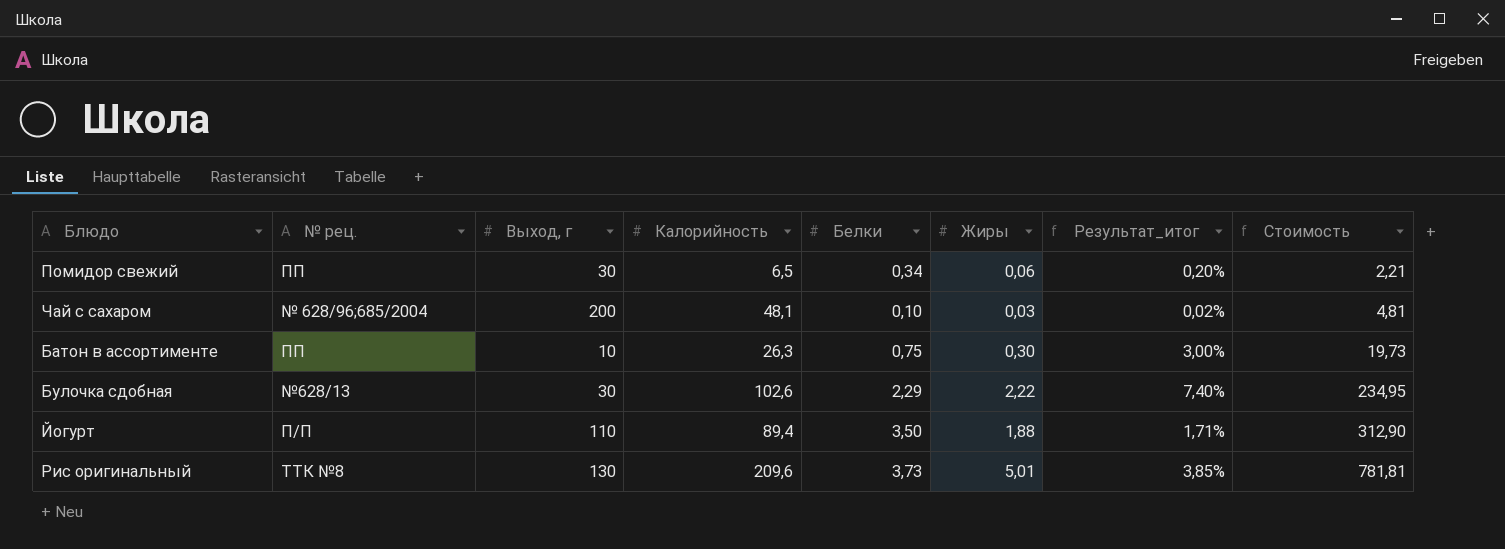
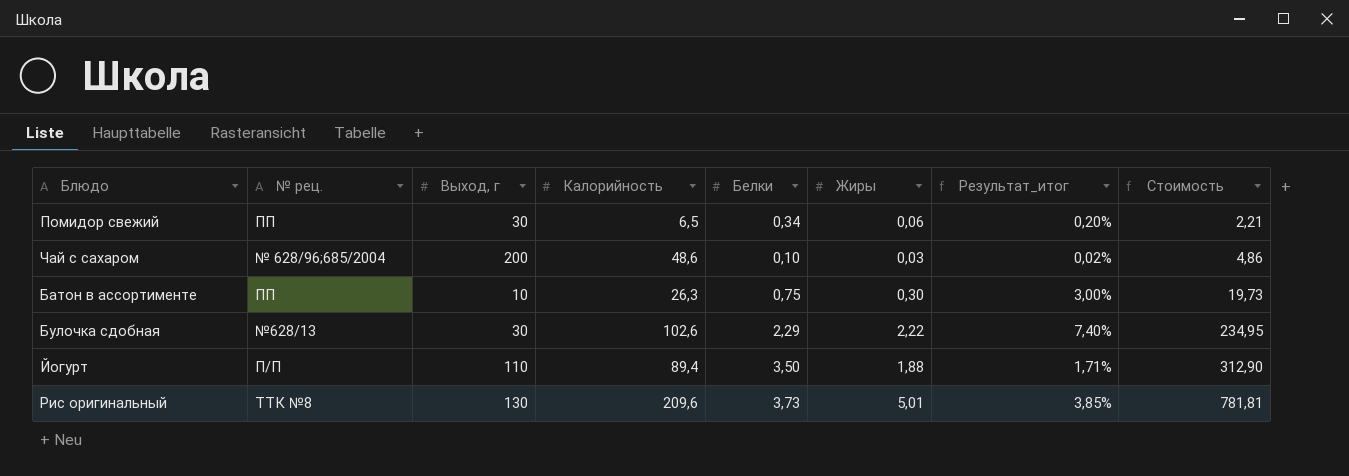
Чай с сахаром | Калорийность: 48,1 -> 48,6
Чай с сахаром | Стоимость: 4,81 -> 4,86

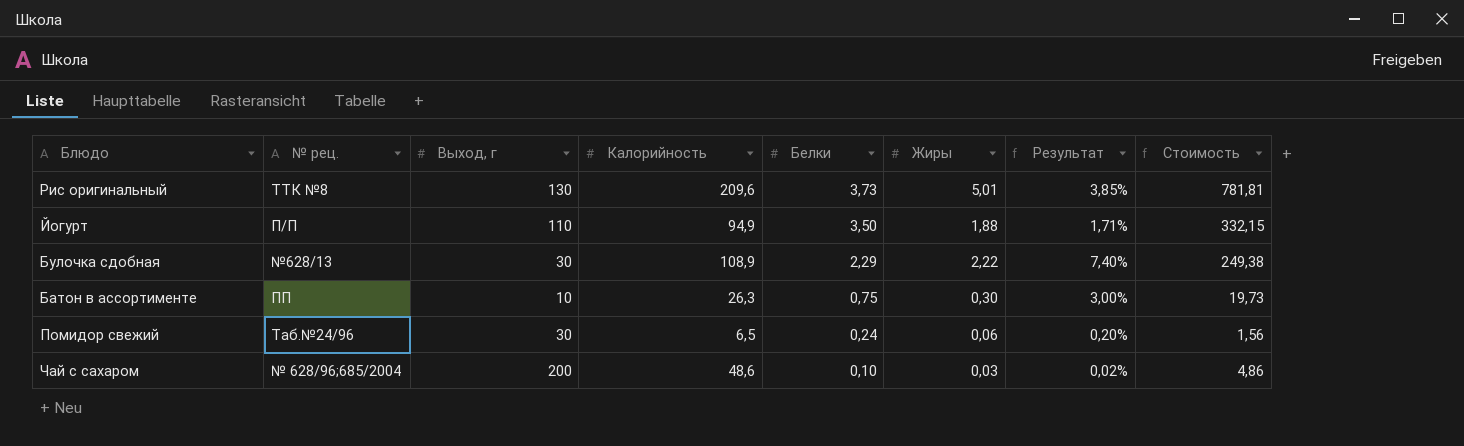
row order: Стоимость ascending -> Белки descending
column name: Результат_итог -> Результат
Йогурт | Калорийность: 89,4 -> 94,9
Йогурт | Стоимость: 312,90 -> 332,15
Булочка сдобная | Калорийность: 102,6 -> 108,9
Булочка сдобная | Стоимость: 234,95 -> 249,38
Помидор свежий | № рец.: ПП -> Таб.№24/96
Помидор свежий | Белки: 0,34 -> 0,24
Помидор свежий | Стоимость: 2,21 -> 1,56

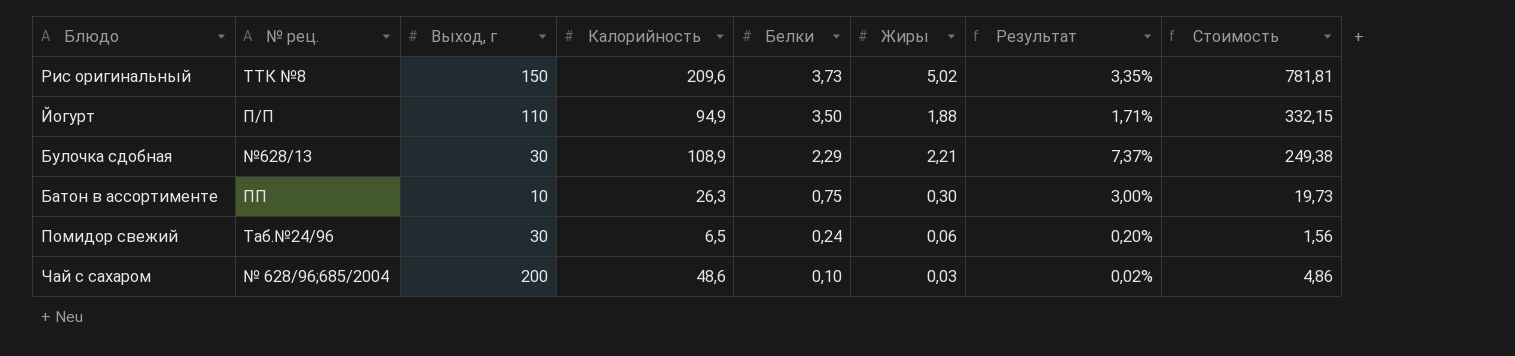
Рис оригинальный | Выход, г: 130 -> 150
Рис оригинальный | Жиры: 5,01 -> 5,02
Рис оригинальный | Результат: 3,85% -> 3,35%
Булочка сдобная | Жиры: 2,22 -> 2,21
Булочка сдобная | Результат: 7,40% -> 7,37%

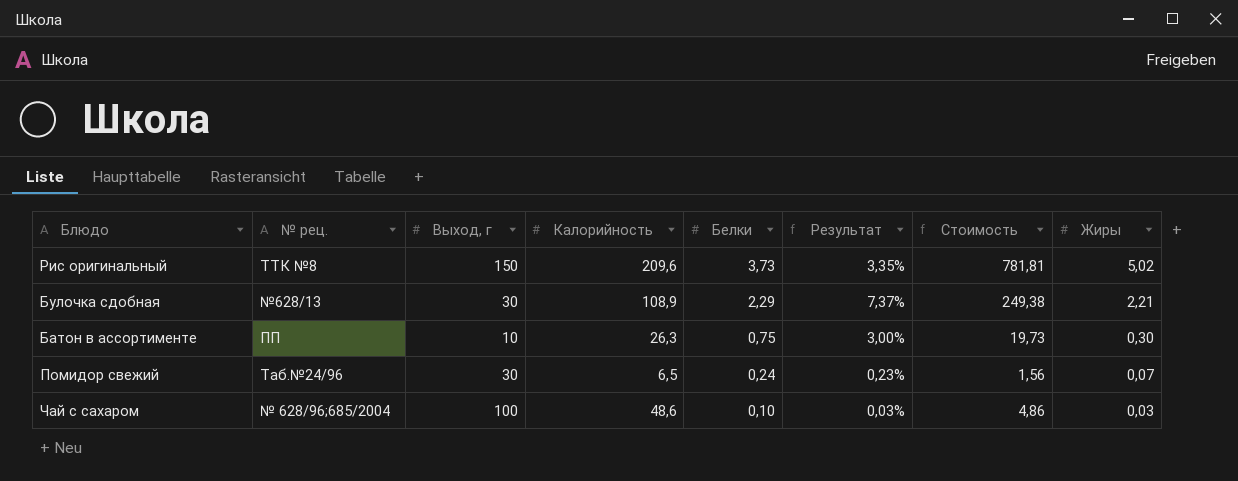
column Жиры | position: 6 -> 8
row Йогурт: П/П | 110 | 94,9 | 3,50 | 1,88 | 1,71% | 332,15 -> none
Помидор свежий | Результат: 0,20% -> 0,23%
Помидор свежий | Жиры: 0,06 -> 0,07
Чай с сахаром | Выход, г: 200 -> 100
Чай с сахаром | Результат: 0,02% -> 0,03%

